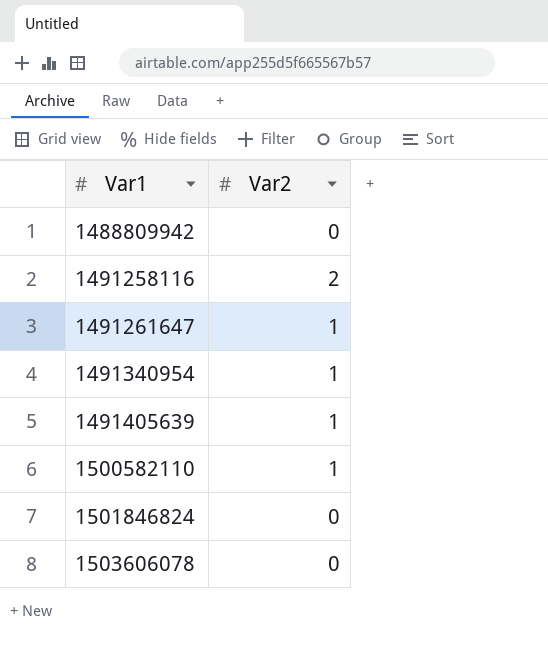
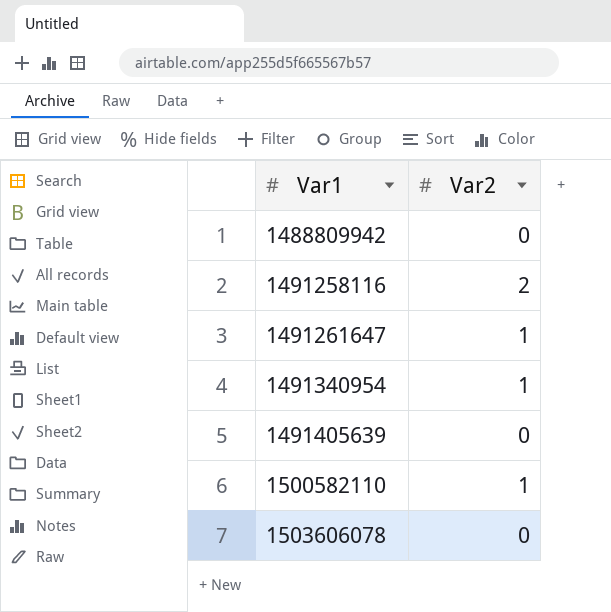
row 1501846824: 0 -> none
1491405639 | Var2: 1 -> 0

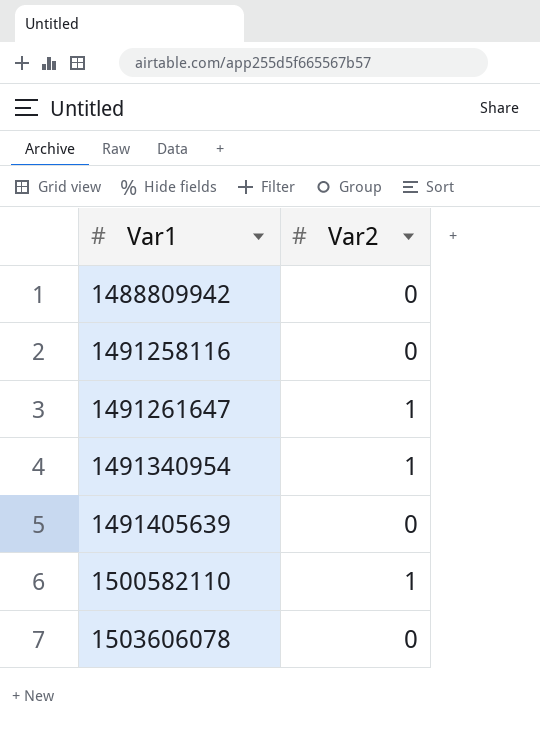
1491258116 | Var2: 2 -> 0

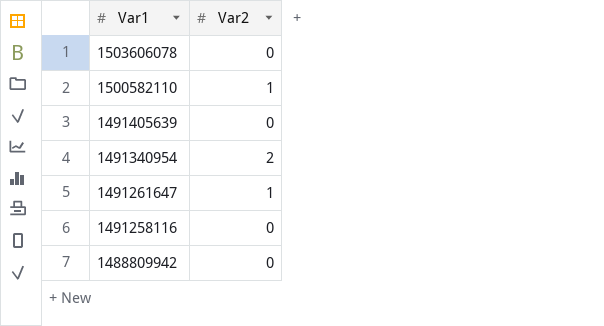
row order: Var1 ascending -> Var1 descending
1491340954 | Var2: 1 -> 2

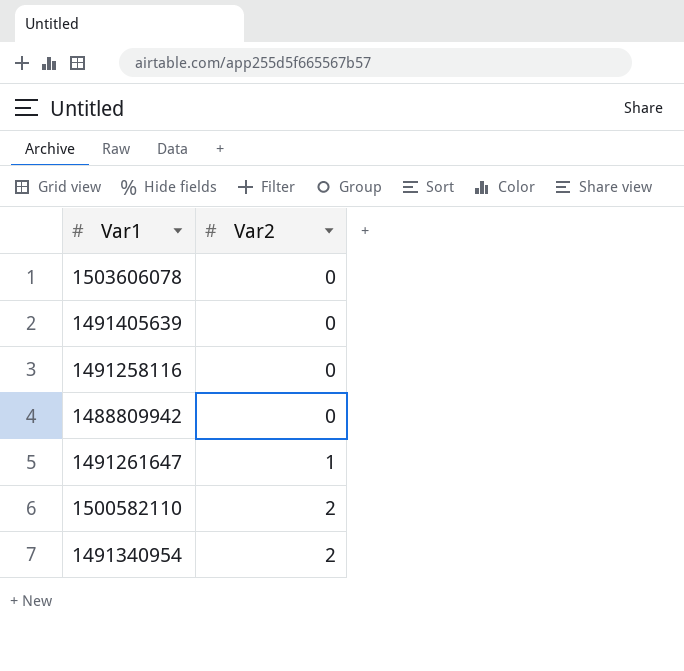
row order: Var1 descending -> Var2 ascending
1500582110 | Var2: 1 -> 2

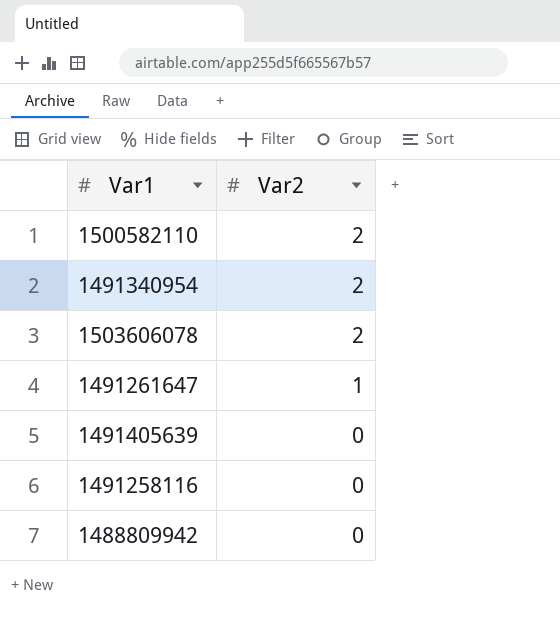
row order: Var2 ascending -> Var2 descending
1503606078 | Var2: 0 -> 2

